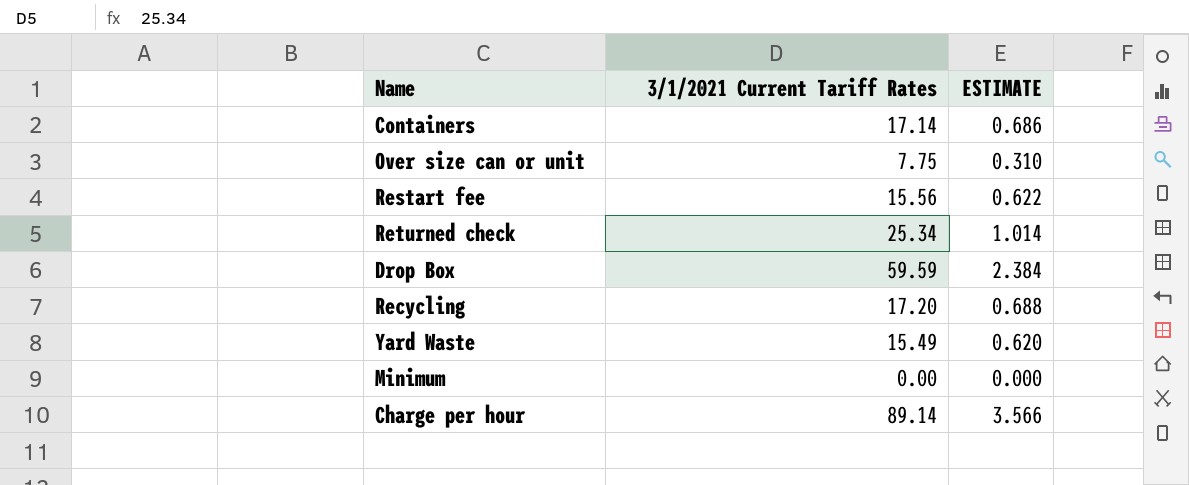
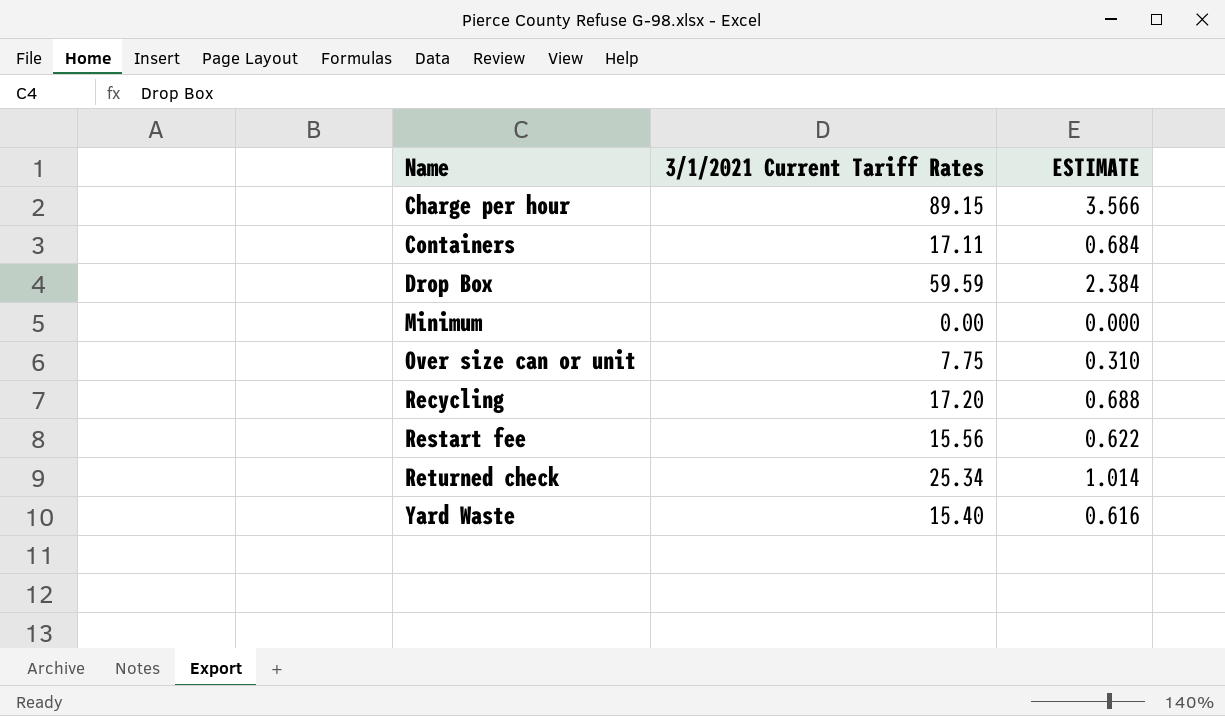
row order: none -> Name ascending
Charge per hour | 3/1/2021 Current Tariff Rates: 89.14 -> 89.15
Containers | 3/1/2021 Current Tariff Rates: 17.14 -> 17.11
Containers | ESTIMATE: 0.686 -> 0.684
Yard Waste | 3/1/2021 Current Tariff Rates: 15.49 -> 15.40
Yard Waste | ESTIMATE: 0.620 -> 0.616

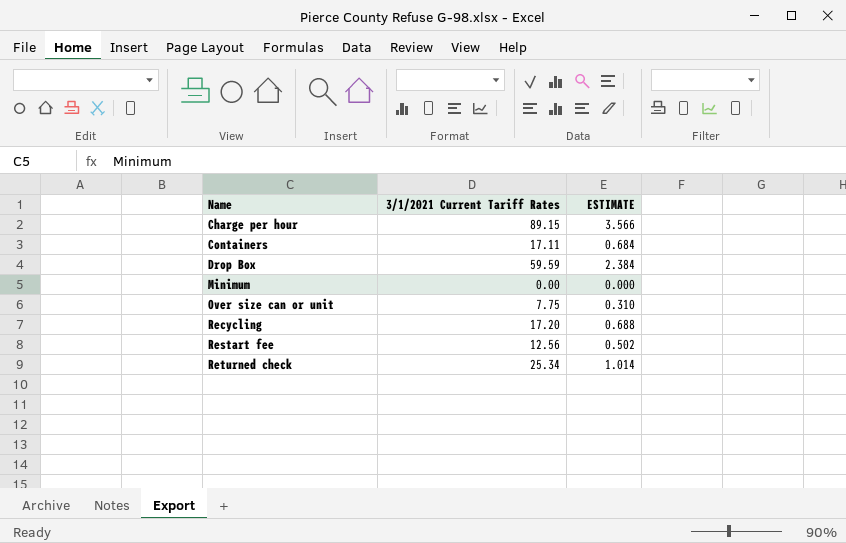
row Yard Waste: 15.40 | 0.616 -> none
Restart fee | 3/1/2021 Current Tariff Rates: 15.56 -> 12.56
Restart fee | ESTIMATE: 0.622 -> 0.502

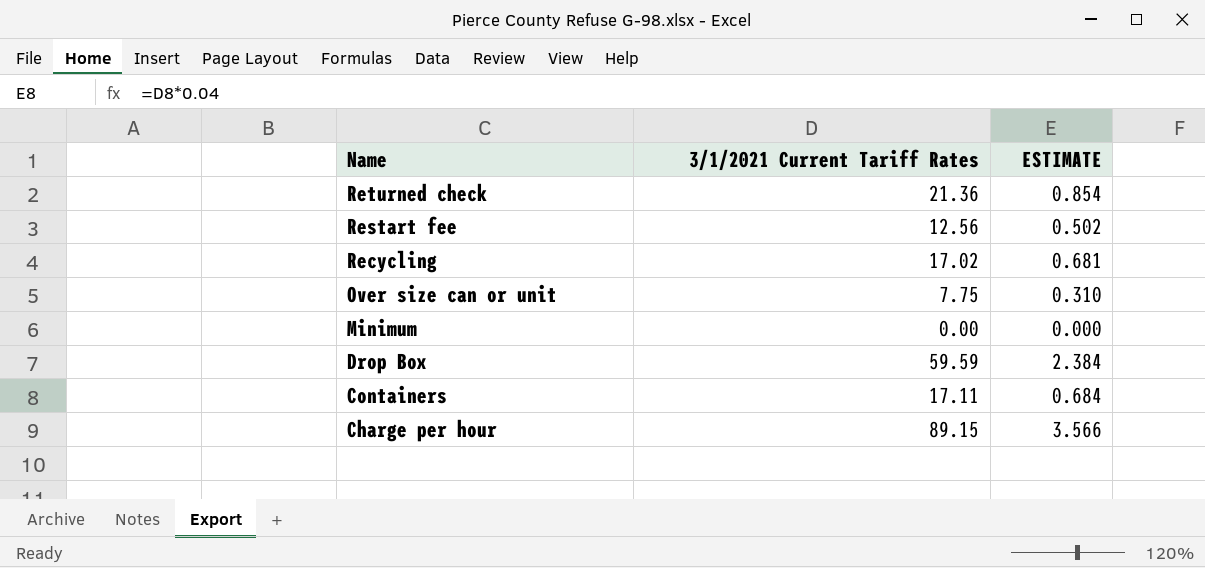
row order: Name ascending -> Name descending
Returned check | 3/1/2021 Current Tariff Rates: 25.34 -> 21.36
Returned check | ESTIMATE: 1.014 -> 0.854
Recycling | 3/1/2021 Current Tariff Rates: 17.20 -> 17.02
Recycling | ESTIMATE: 0.688 -> 0.681

